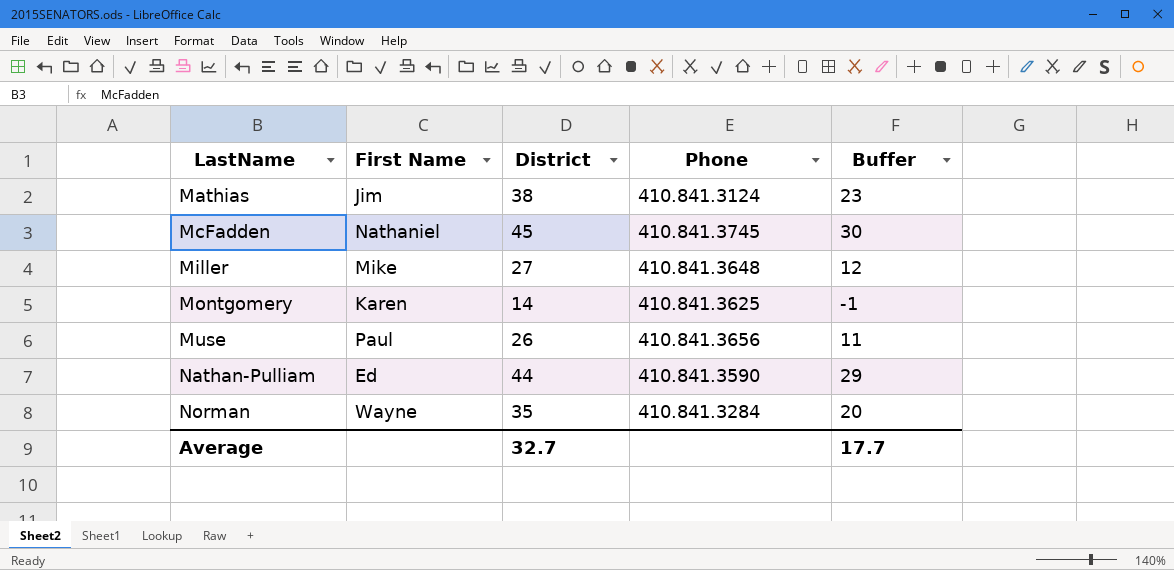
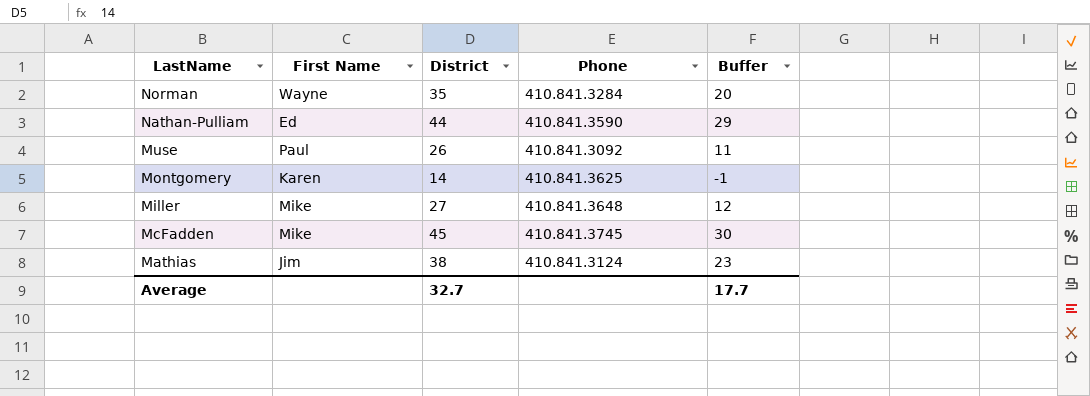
row order: LastName ascending -> LastName descending
Muse | Phone: 410.841.3656 -> 410.841.3092
McFadden | First Name: Nathaniel -> Mike

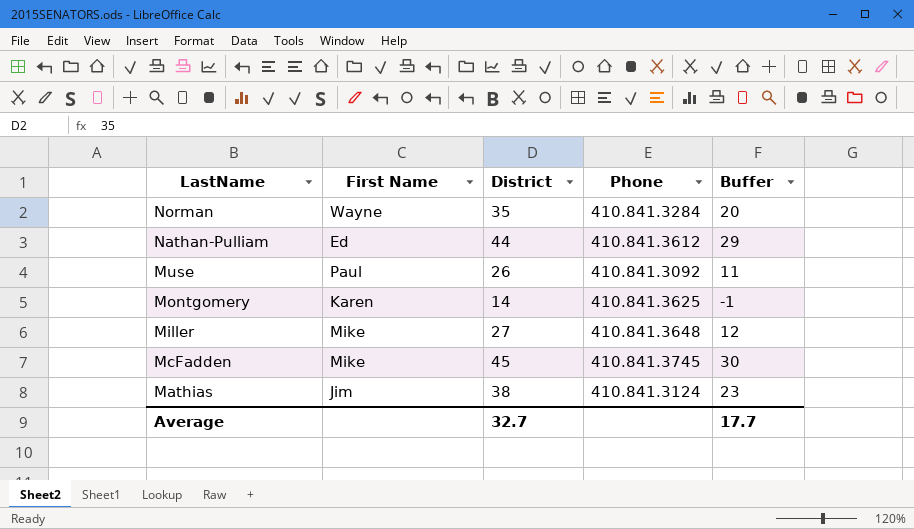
Nathan-Pulliam | Phone: 410.841.3590 -> 410.841.3612

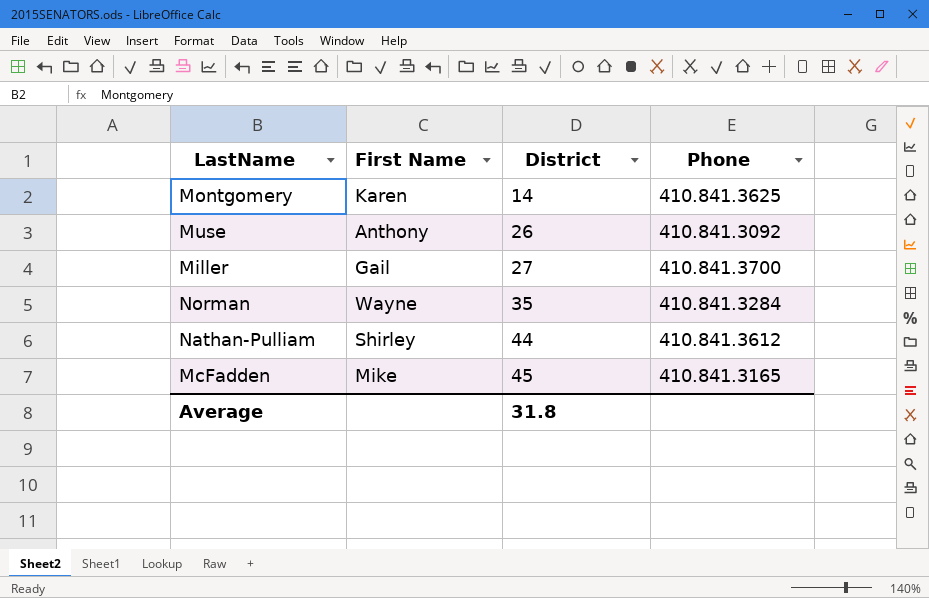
row order: LastName descending -> District ascending
column Buffer | formula: [District] - 15 -> none
row Mathias: Jim | 38 | 410.841.3124 | 23 -> none
Muse | First Name: Paul -> Anthony
Miller | First Name: Mike -> Gail
Miller | Phone: 410.841.3648 -> 410.841.3700
Nathan-Pulliam | First Name: Ed -> Shirley
McFadden | Phone: 410.841.3745 -> 410.841.3165
Average | District: 32.7 -> 31.8

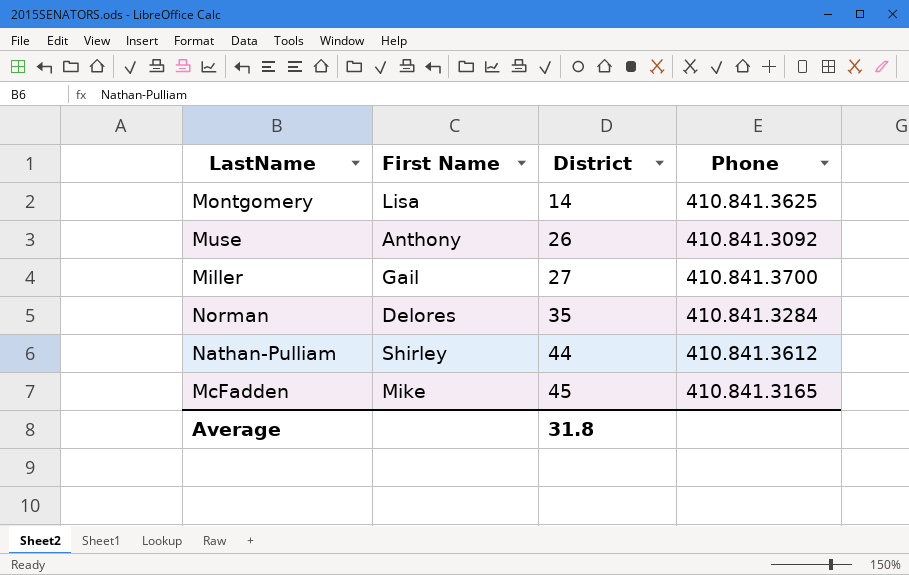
Montgomery | First Name: Karen -> Lisa
Norman | First Name: Wayne -> Delores

